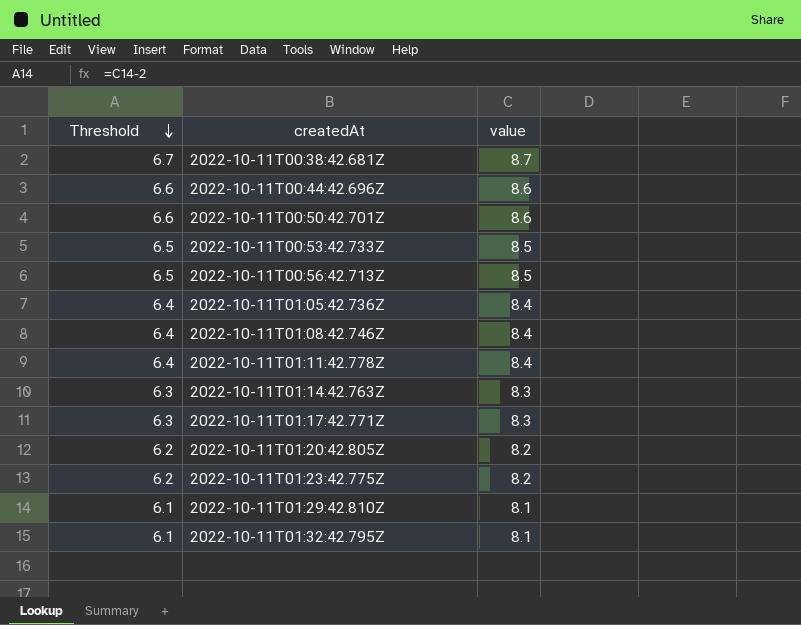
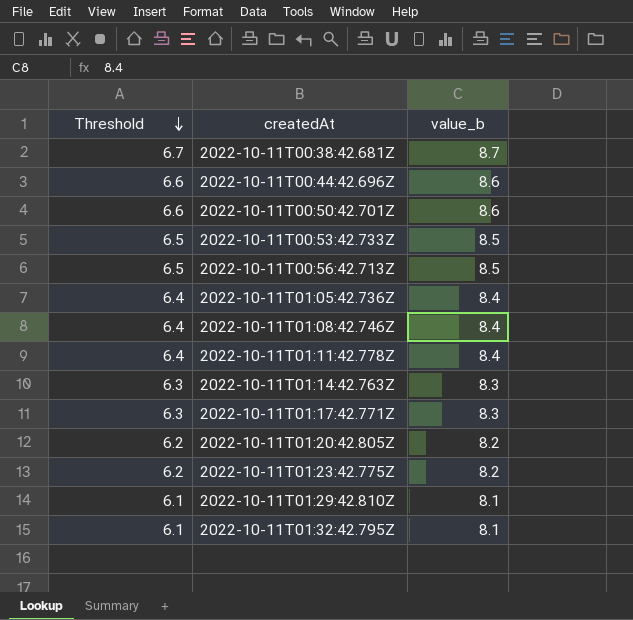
column name: value -> value_b

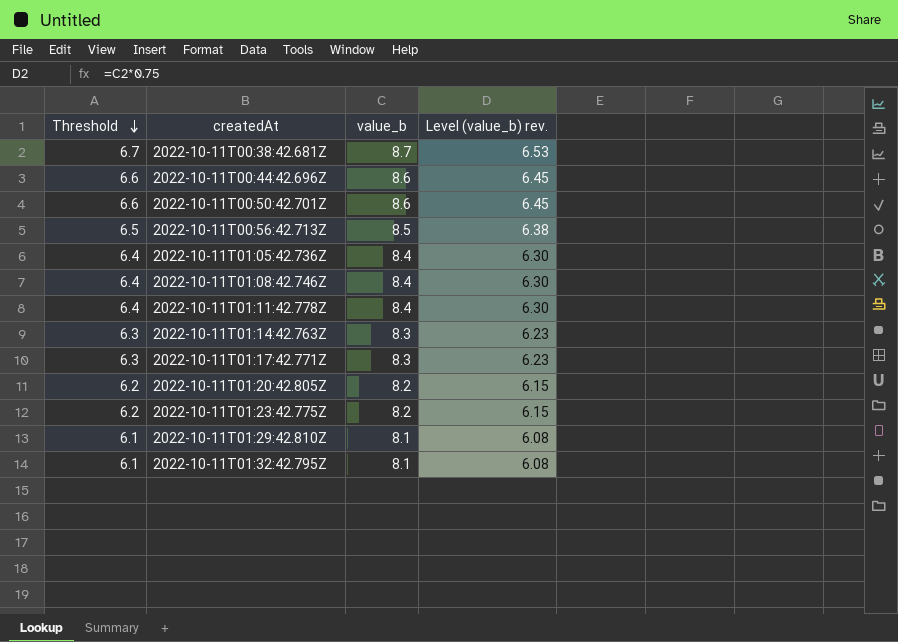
column Level (value_b) rev. | formula: none -> [value_b] * 0.75
row 2022-10-11T00:53:42.733Z: 6.5 | 8.5 -> none

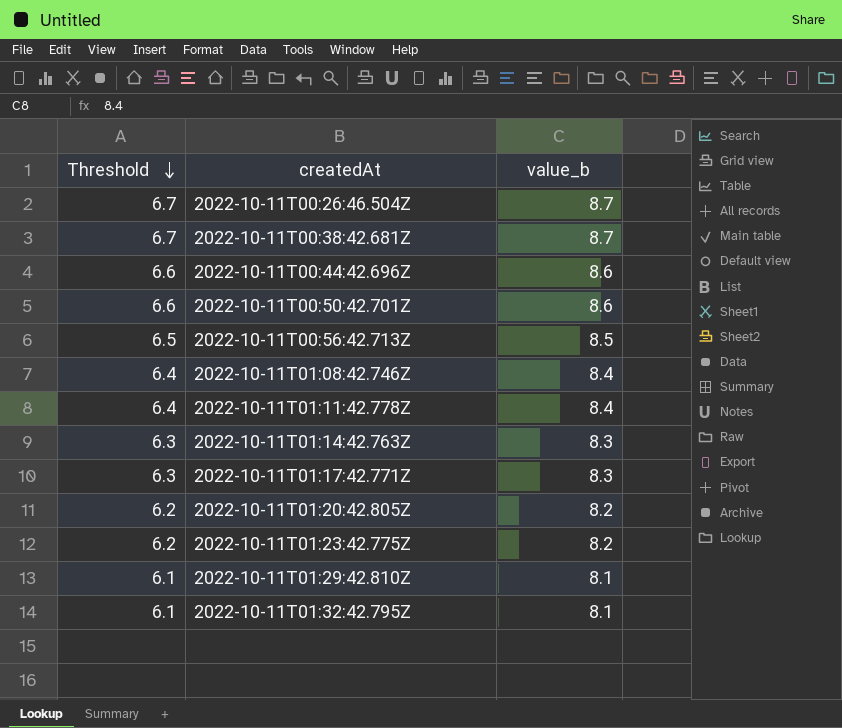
column Level (value_b) rev. | formula: [value_b] * 0.75 -> none
row 2022-10-11T01:05:42.736Z: 6.4 | 8.4 | 6.30 -> none
row 2022-10-11T00:26:46.504Z: none -> 6.7 | 8.7

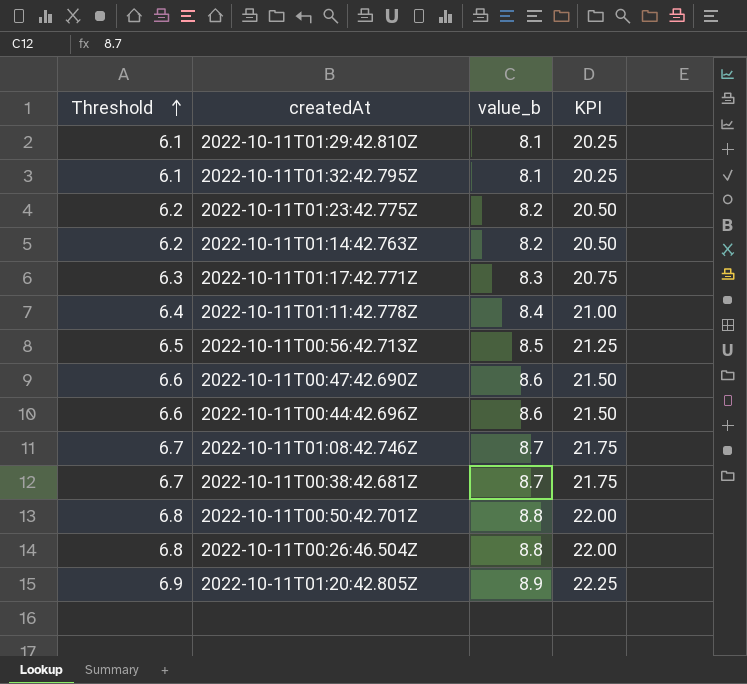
row order: Threshold descending -> Threshold ascending
column KPI | formula: none -> [value_b] * 2.5
2022-10-11T01:14:42.763Z | Threshold: 6.3 -> 6.2
2022-10-11T01:14:42.763Z | value_b: 8.3 -> 8.2
row 2022-10-11T00:47:42.690Z: none -> 6.6 | 8.6 | 21.50
2022-10-11T01:08:42.746Z | Threshold: 6.4 -> 6.7
2022-10-11T01:08:42.746Z | value_b: 8.4 -> 8.7
2022-10-11T00:50:42.701Z | Threshold: 6.6 -> 6.8
2022-10-11T00:50:42.701Z | value_b: 8.6 -> 8.8
2022-10-11T00:26:46.504Z | Threshold: 6.7 -> 6.8
2022-10-11T00:26:46.504Z | value_b: 8.7 -> 8.8
2022-10-11T01:20:42.805Z | Threshold: 6.2 -> 6.9
2022-10-11T01:20:42.805Z | value_b: 8.2 -> 8.9

